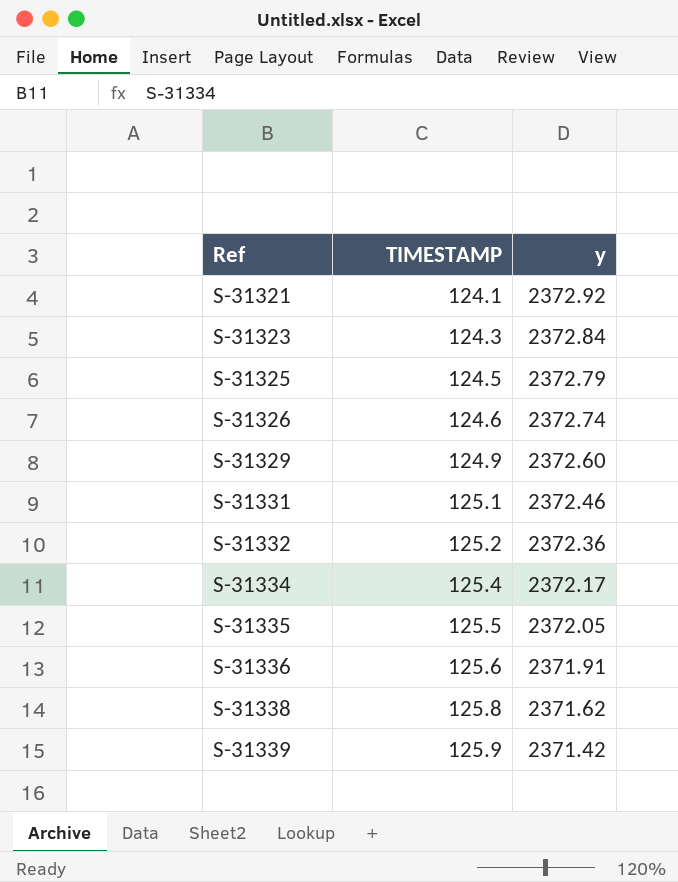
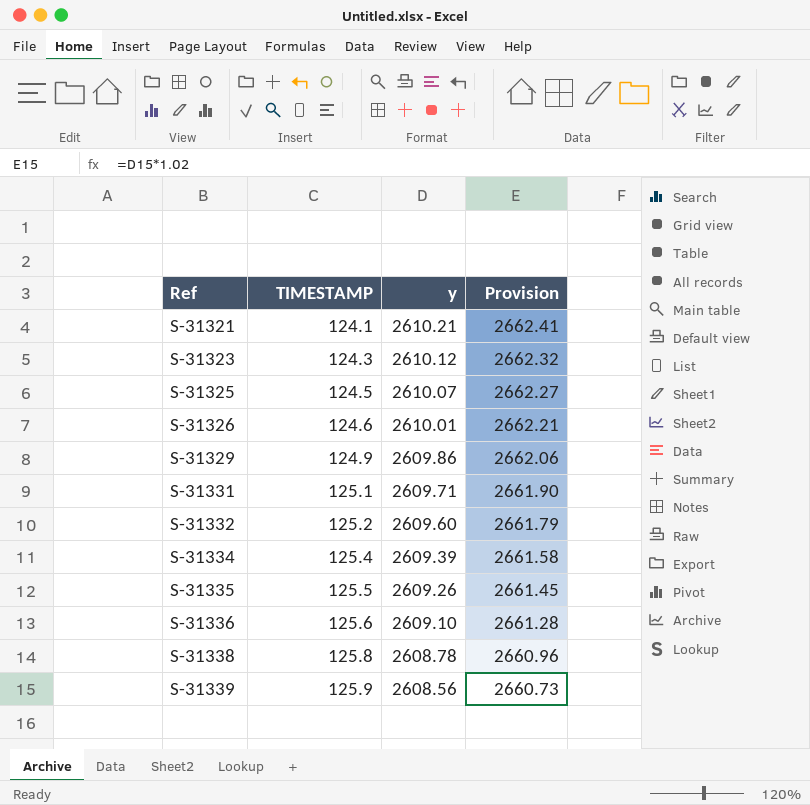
column Provision | formula: none -> [y] * 1.02
S-31321 | y: 2372.92 -> 2610.21
S-31323 | y: 2372.84 -> 2610.12
S-31325 | y: 2372.79 -> 2610.07
S-31326 | y: 2372.74 -> 2610.01
S-31329 | y: 2372.60 -> 2609.86
S-31331 | y: 2372.46 -> 2609.71
S-31332 | y: 2372.36 -> 2609.60
S-31334 | y: 2372.17 -> 2609.39
S-31335 | y: 2372.05 -> 2609.26
S-31336 | y: 2371.91 -> 2609.10
S-31338 | y: 2371.62 -> 2608.78
S-31339 | y: 2371.42 -> 2608.56

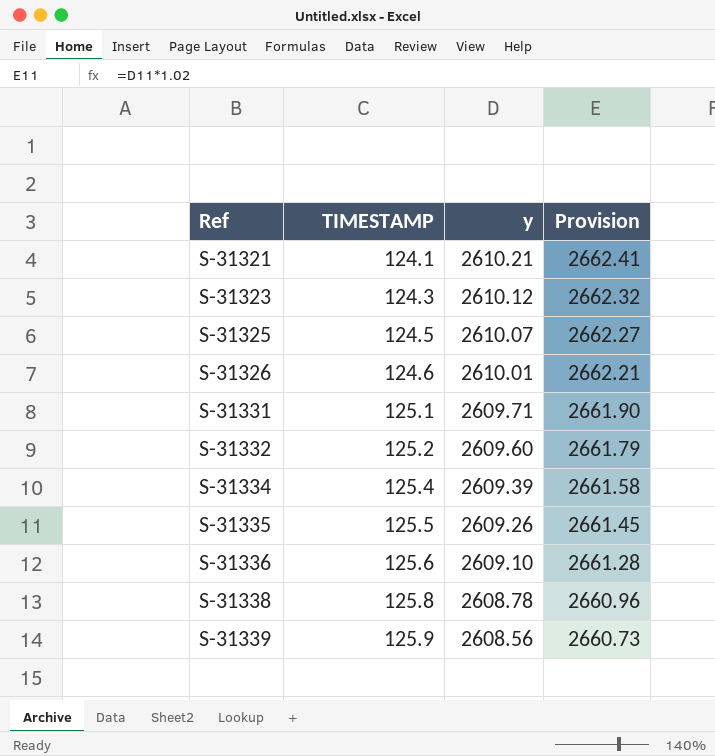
row S-31329: 124.9 | 2609.86 | 2662.06 -> none

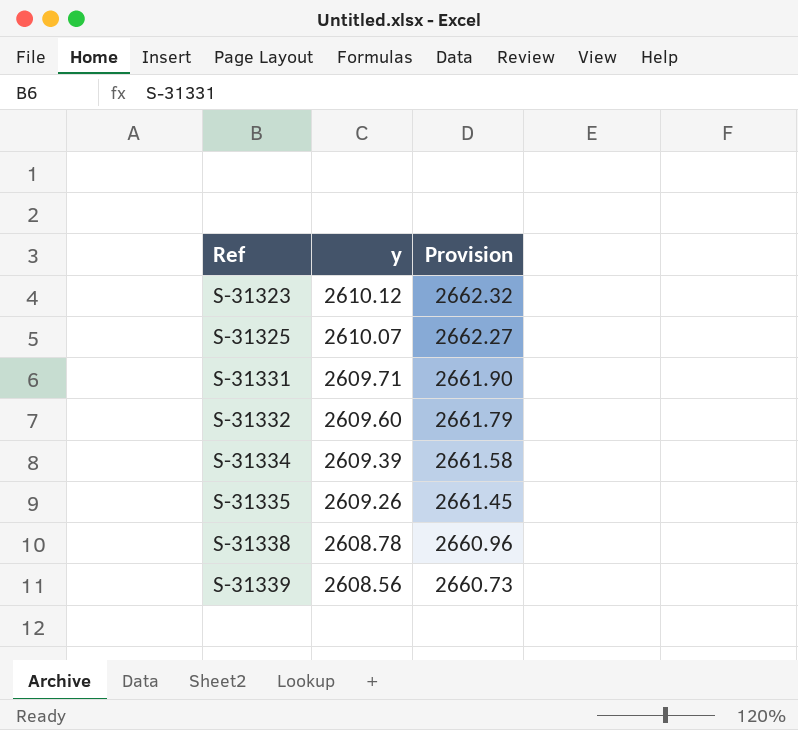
column TIMESTAMP | position: 2 -> none
row S-31321: 124.1 | 2610.21 | 2662.41 -> none
row S-31326: 124.6 | 2610.01 | 2662.21 -> none
row S-31336: 125.6 | 2609.10 | 2661.28 -> none

